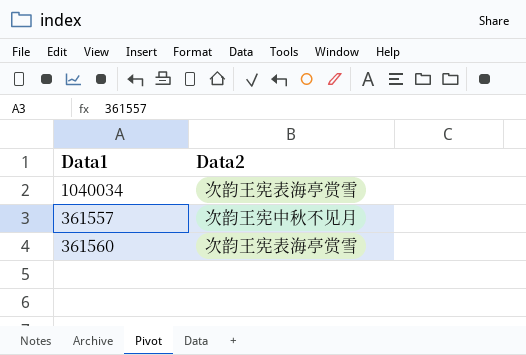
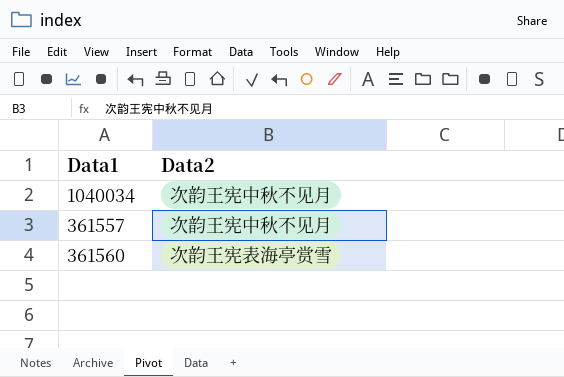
1040034 | Data2: 次韵王宪表海亭赏雪 -> 次韵王宪中秋不见月

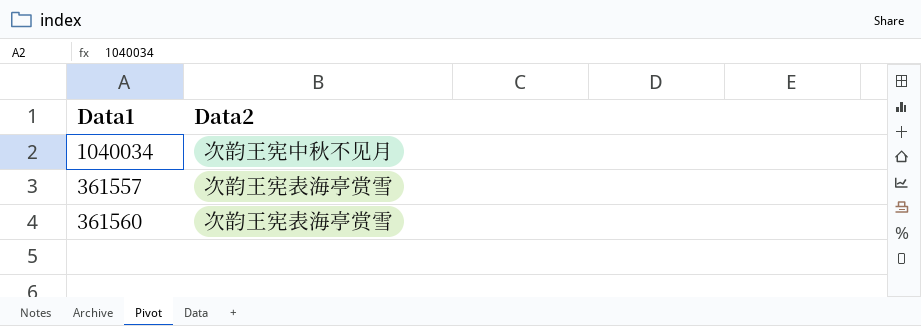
361557 | Data2: 次韵王宪中秋不见月 -> 次韵王宪表海亭赏雪

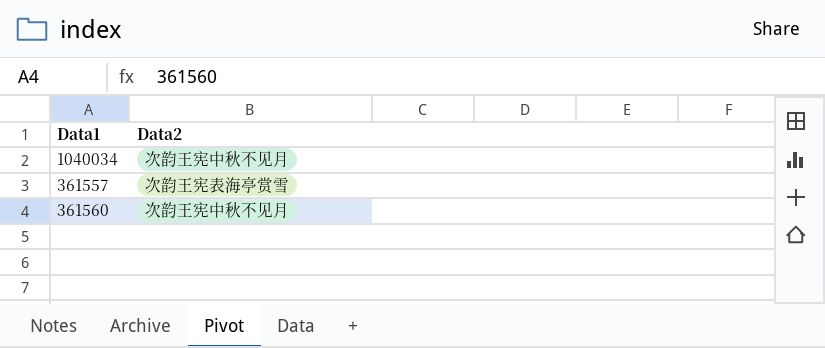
361560 | Data2: 次韵王宪表海亭赏雪 -> 次韵王宪中秋不见月

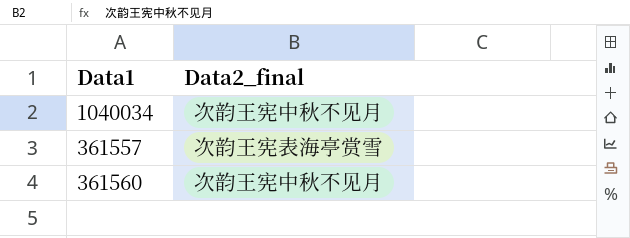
column name: Data2 -> Data2_final

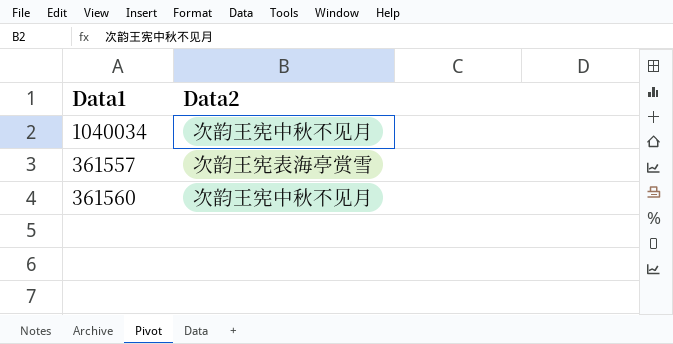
column name: Data2_final -> Data2

